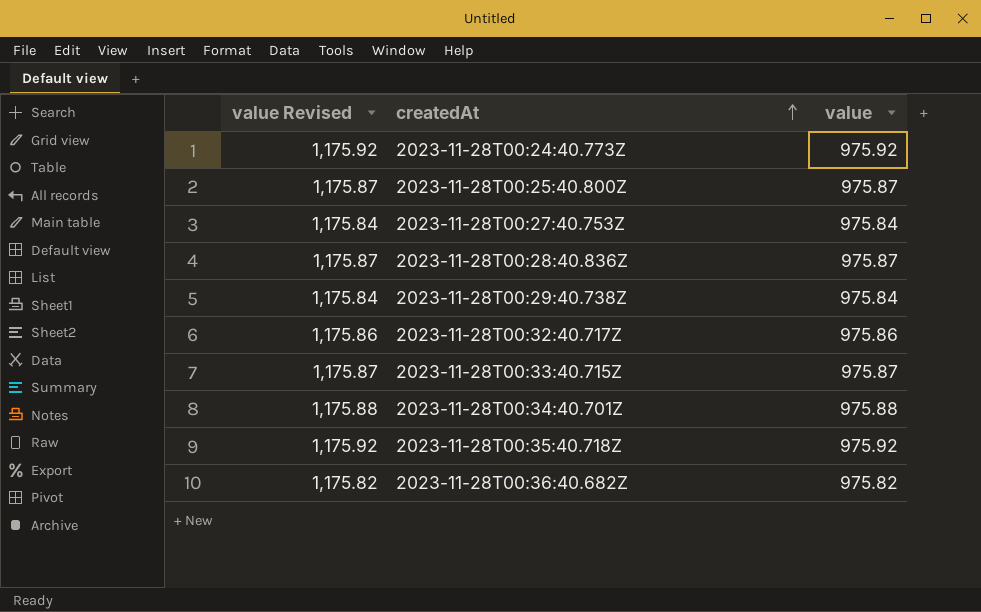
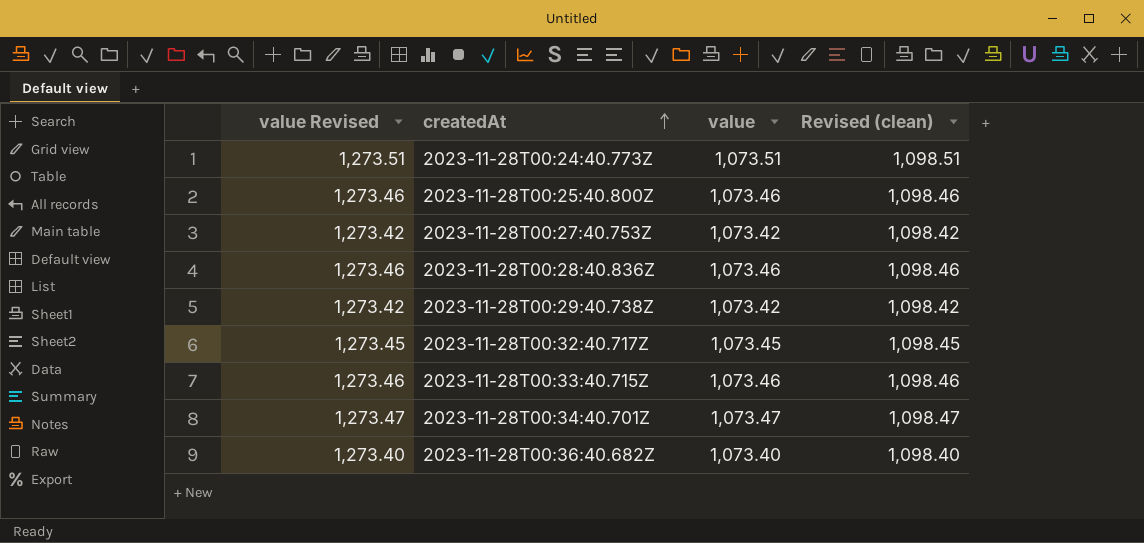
column Revised (clean) | formula: none -> [value] + 25
row 2023-11-28T00:35:40.718Z: 1,175.92 | 975.92 -> none
2023-11-28T00:24:40.773Z | value Revised: 1,175.92 -> 1,273.51
2023-11-28T00:24:40.773Z | value: 975.92 -> 1,073.51
2023-11-28T00:25:40.800Z | value Revised: 1,175.87 -> 1,273.46
2023-11-28T00:25:40.800Z | value: 975.87 -> 1,073.46
2023-11-28T00:27:40.753Z | value Revised: 1,175.84 -> 1,273.42
2023-11-28T00:27:40.753Z | value: 975.84 -> 1,073.42
2023-11-28T00:28:40.836Z | value Revised: 1,175.87 -> 1,273.46
2023-11-28T00:28:40.836Z | value: 975.87 -> 1,073.46
2023-11-28T00:29:40.738Z | value Revised: 1,175.84 -> 1,273.42
2023-11-28T00:29:40.738Z | value: 975.84 -> 1,073.42
2023-11-28T00:32:40.717Z | value Revised: 1,175.86 -> 1,273.45
2023-11-28T00:32:40.717Z | value: 975.86 -> 1,073.45
2023-11-28T00:33:40.715Z | value Revised: 1,175.87 -> 1,273.46
2023-11-28T00:33:40.715Z | value: 975.87 -> 1,073.46
2023-11-28T00:34:40.701Z | value Revised: 1,175.88 -> 1,273.47
2023-11-28T00:34:40.701Z | value: 975.88 -> 1,073.47
2023-11-28T00:36:40.682Z | value Revised: 1,175.82 -> 1,273.40
2023-11-28T00:36:40.682Z | value: 975.82 -> 1,073.40

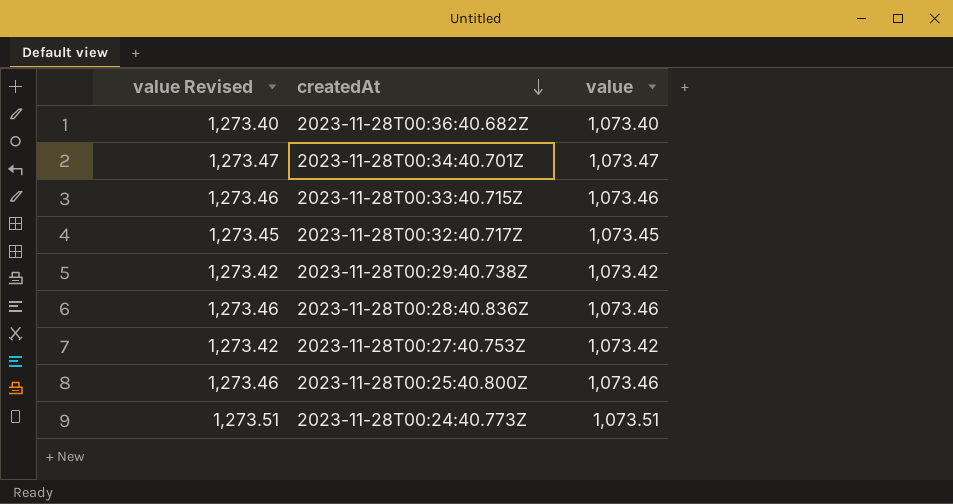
row order: createdAt ascending -> createdAt descending
column Revised (clean) | formula: [value] + 25 -> none

